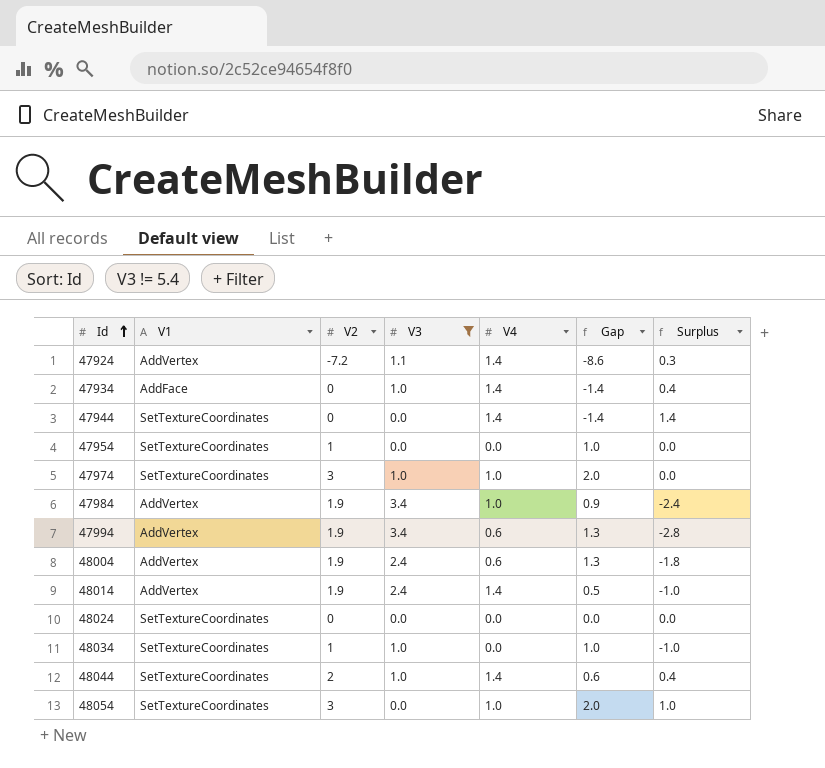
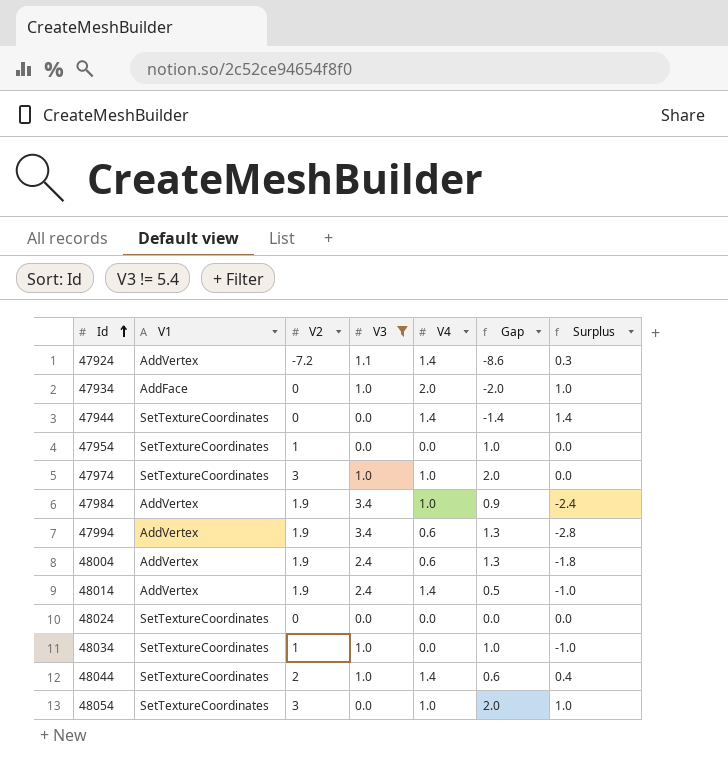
47934 | V4: 1.4 -> 2.0
47934 | Gap: -1.4 -> -2.0
47934 | Surplus: 0.4 -> 1.0

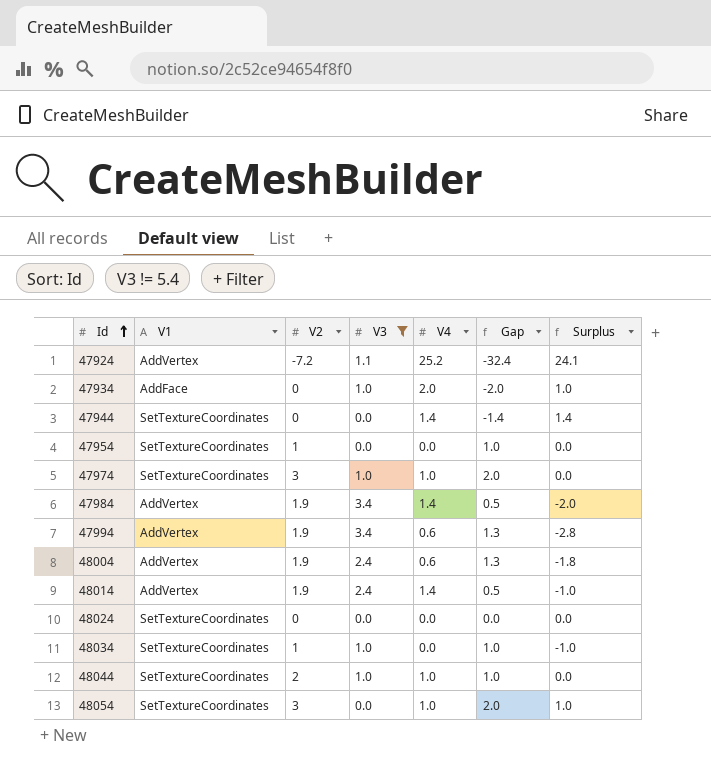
47924 | V4: 1.4 -> 25.2
47924 | Gap: -8.6 -> -32.4
47924 | Surplus: 0.3 -> 24.1
47984 | V4: 1.0 -> 1.4
47984 | Gap: 0.9 -> 0.5
47984 | Surplus: -2.4 -> -2.0
48044 | V4: 1.4 -> 1.0
48044 | Gap: 0.6 -> 1.0
48044 | Surplus: 0.4 -> 0.0

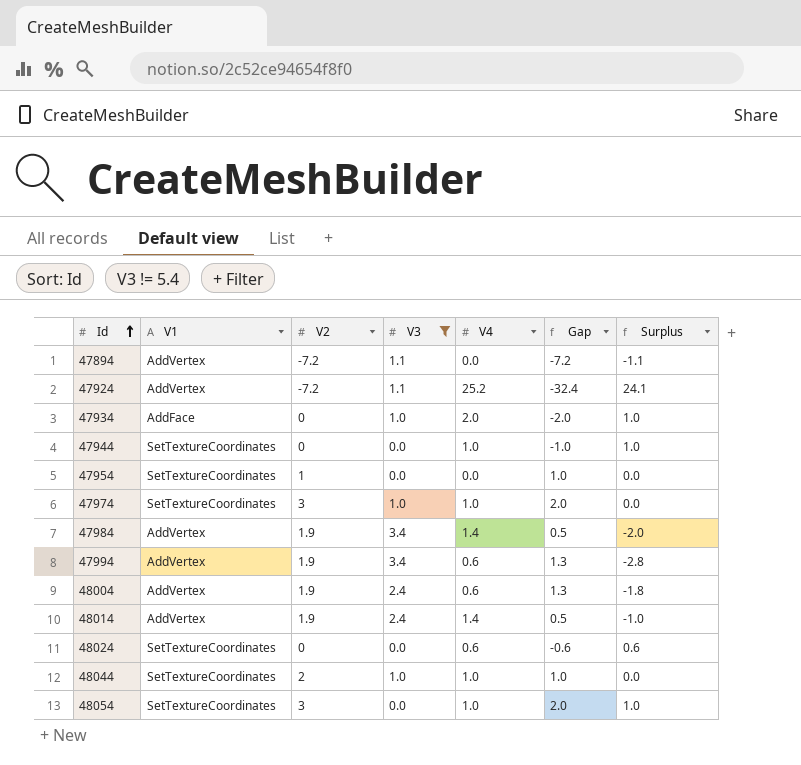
row 48034: SetTextureCoordinates | 1 | 1.0 | 0.0 | 1.0 | -1.0 -> none
row 47894: none -> AddVertex | -7.2 | 1.1 | 0.0 | -7.2 | -1.1
47944 | V4: 1.4 -> 1.0
47944 | Gap: -1.4 -> -1.0
47944 | Surplus: 1.4 -> 1.0
48024 | V4: 0.0 -> 0.6
48024 | Gap: 0.0 -> -0.6
48024 | Surplus: 0.0 -> 0.6

